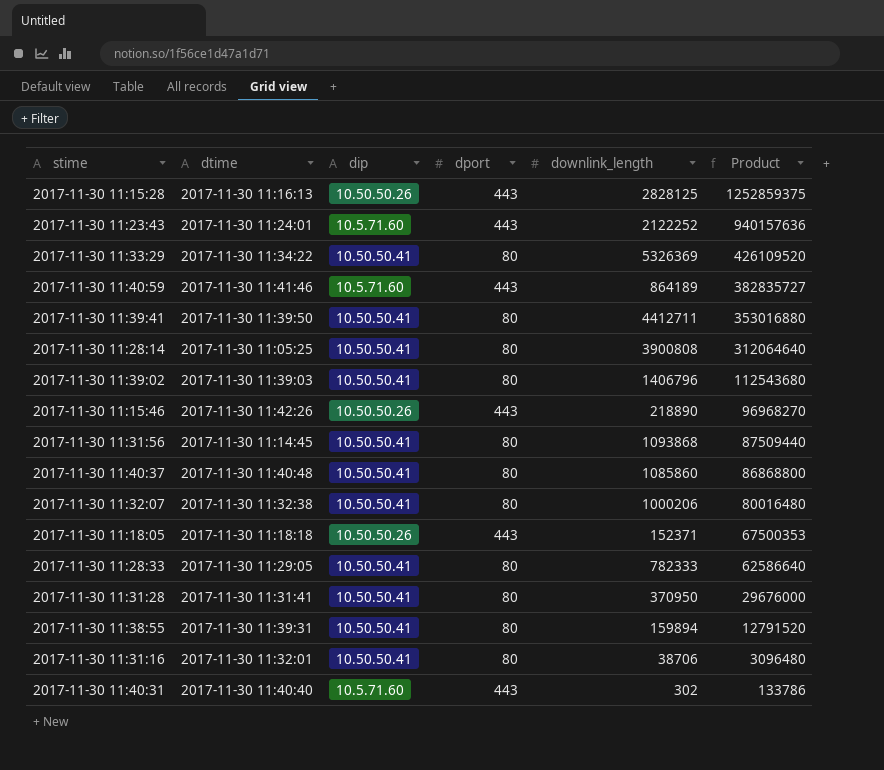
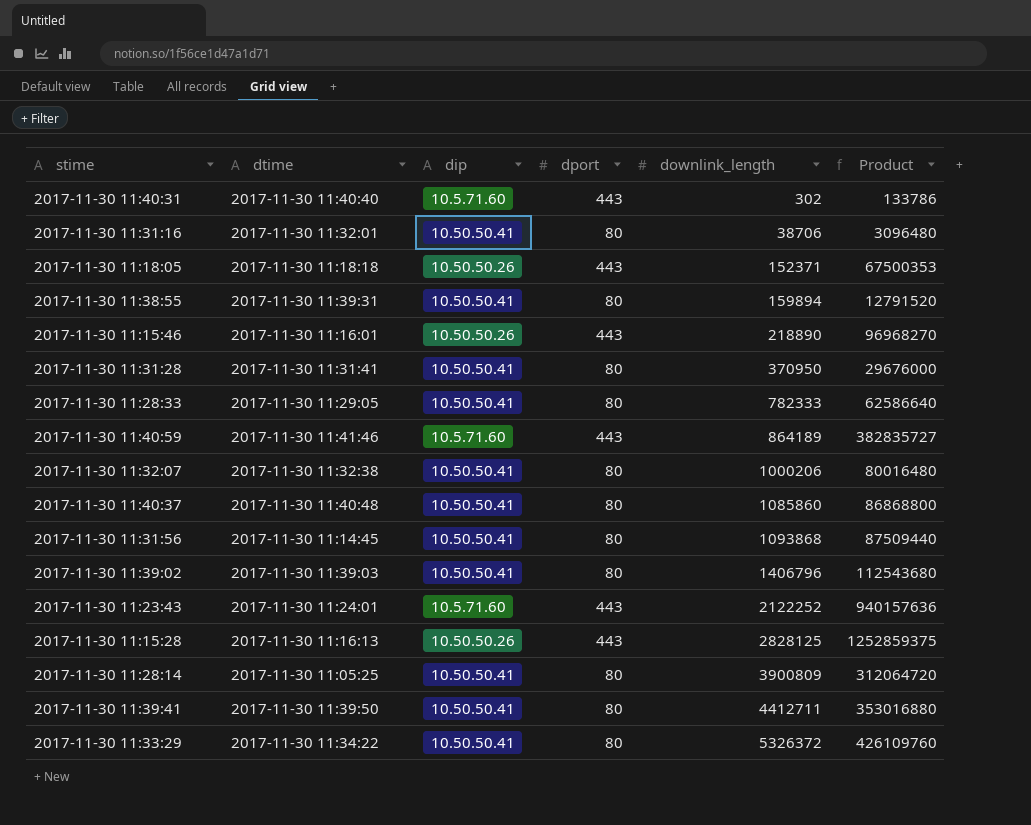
row order: Product descending -> downlink_length ascending
2017-11-30 11:15:46 | dtime: 2017-11-30 11:42:26 -> 2017-11-30 11:16:01
2017-11-30 11:28:14 | downlink_length: 3900808 -> 3900809
2017-11-30 11:28:14 | Product: 312064640 -> 312064720
2017-11-30 11:33:29 | downlink_length: 5326369 -> 5326372
2017-11-30 11:33:29 | Product: 426109520 -> 426109760

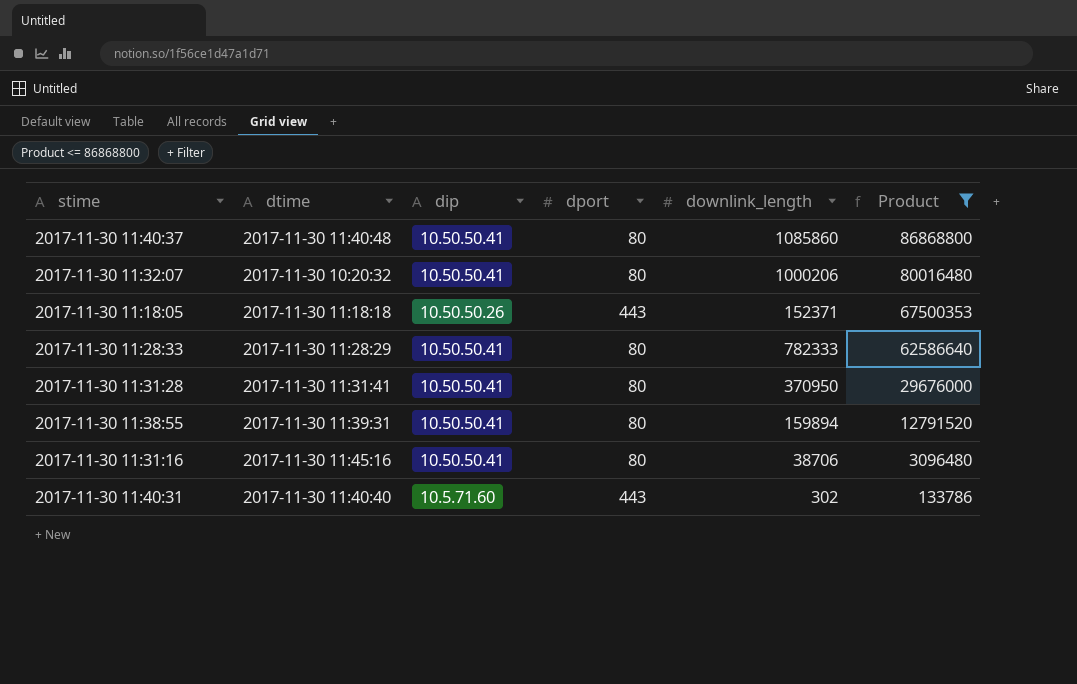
filter: none -> Product <= 86868800
row order: downlink_length ascending -> Product descending
2017-11-30 11:32:07 | dtime: 2017-11-30 11:32:38 -> 2017-11-30 10:20:32
2017-11-30 11:28:33 | dtime: 2017-11-30 11:29:05 -> 2017-11-30 11:28:29
2017-11-30 11:31:16 | dtime: 2017-11-30 11:32:01 -> 2017-11-30 11:45:16

